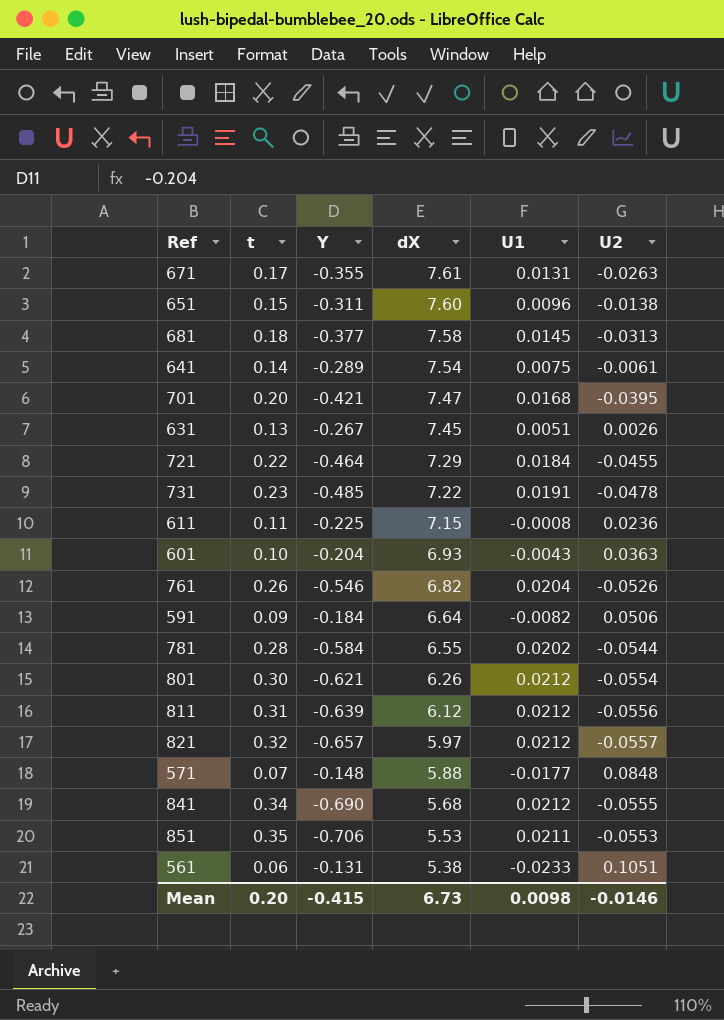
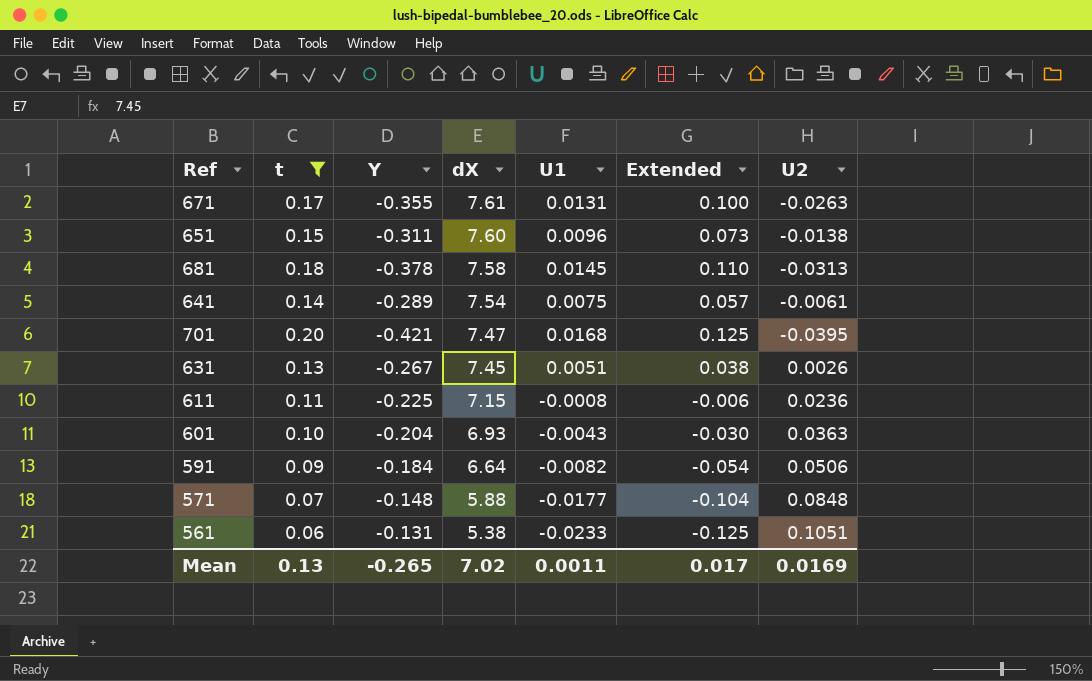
filter: none -> t <= 0.20
column Extended | formula: none -> [dX] * [U1]
681 | Y: -0.377 -> -0.378
Mean | t: 0.20 -> 0.13
Mean | Y: -0.415 -> -0.265
Mean | dX: 6.73 -> 7.02
Mean | U1: 0.0098 -> 0.0011
Mean | U2: -0.0146 -> 0.0169

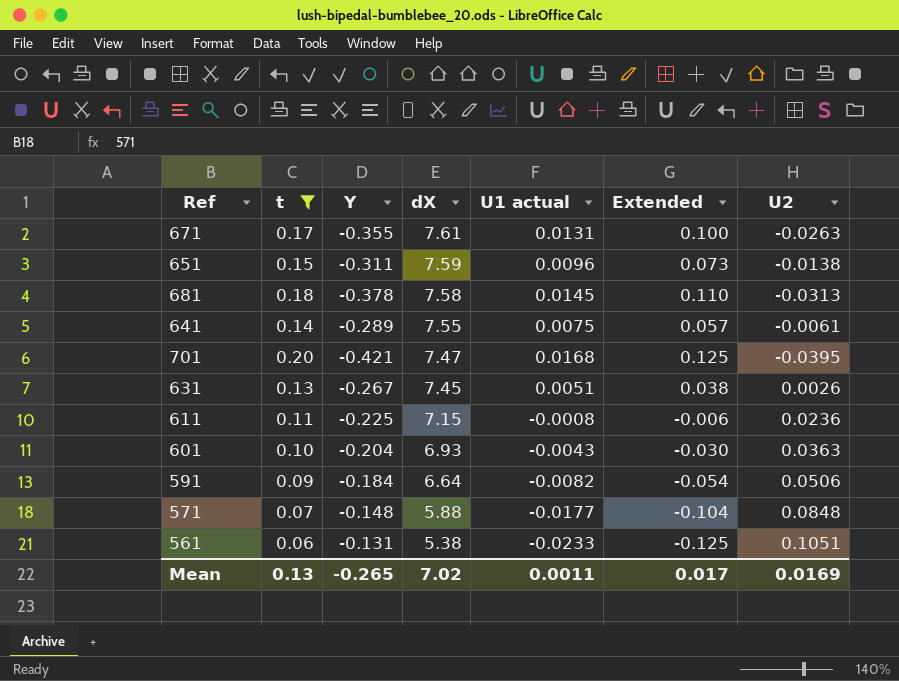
column name: U1 -> U1 actual
651 | dX: 7.60 -> 7.59
641 | dX: 7.54 -> 7.55

